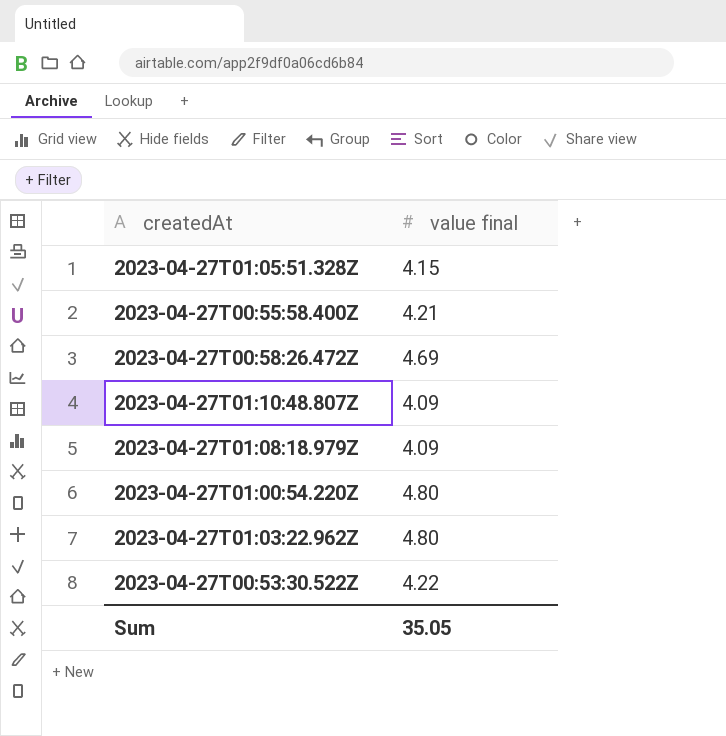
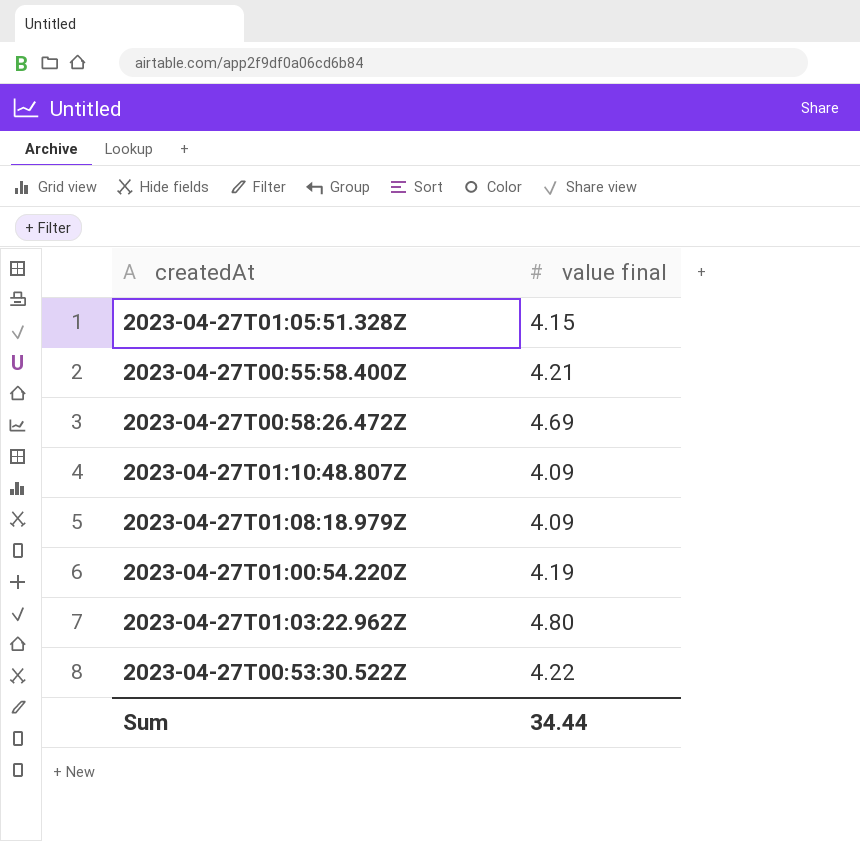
2023-04-27T01:00:54.220Z | value final: 4.80 -> 4.19
Sum | value final: 35.05 -> 34.44

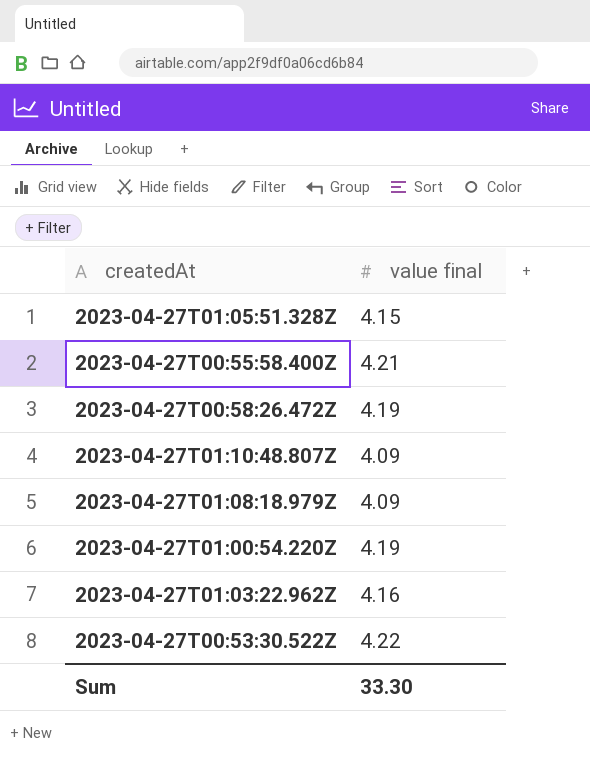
2023-04-27T00:58:26.472Z | value final: 4.69 -> 4.19
2023-04-27T01:03:22.962Z | value final: 4.80 -> 4.16
Sum | value final: 34.44 -> 33.30

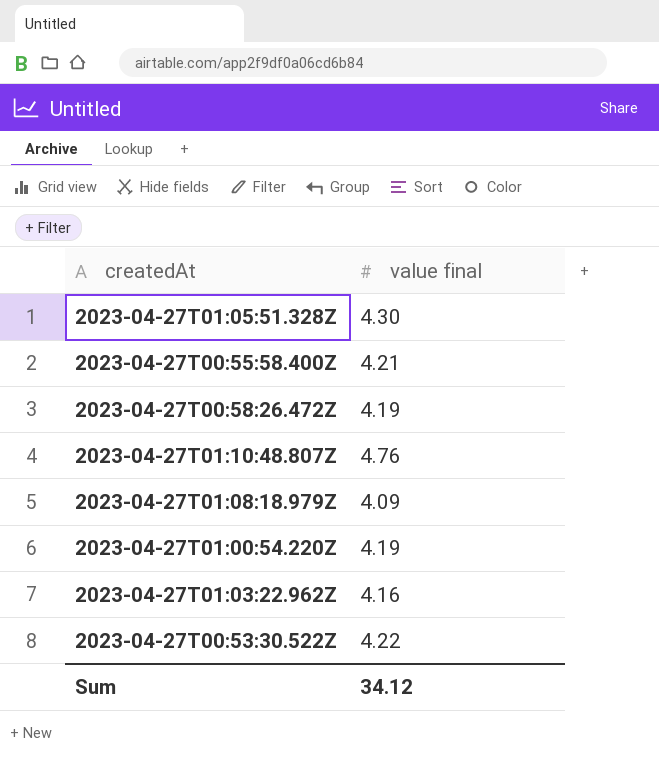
2023-04-27T01:05:51.328Z | value final: 4.15 -> 4.30
2023-04-27T01:10:48.807Z | value final: 4.09 -> 4.76
Sum | value final: 33.30 -> 34.12

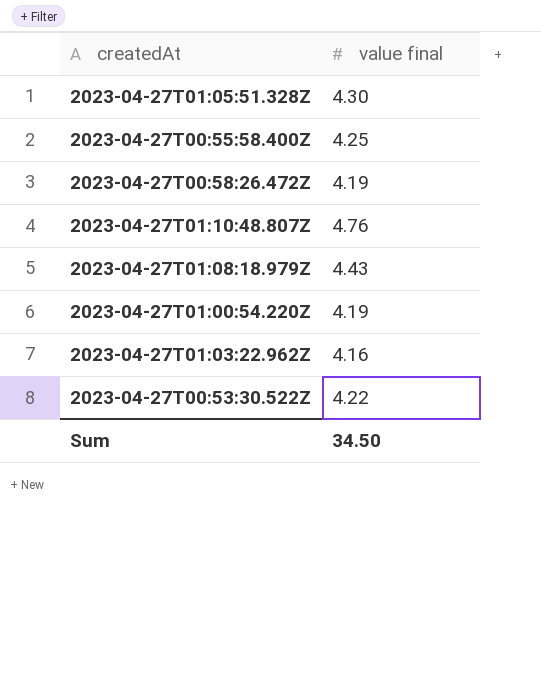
2023-04-27T00:55:58.400Z | value final: 4.21 -> 4.25
2023-04-27T01:08:18.979Z | value final: 4.09 -> 4.43
Sum | value final: 34.12 -> 34.50

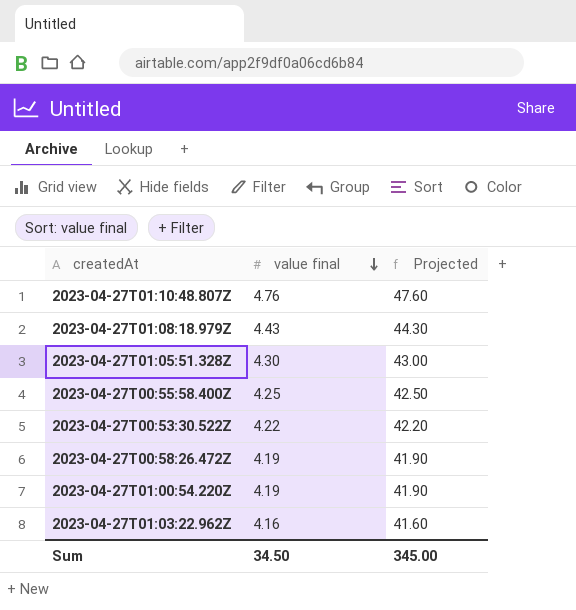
row order: none -> value final descending
column Projected | formula: none -> [value final] * 10

